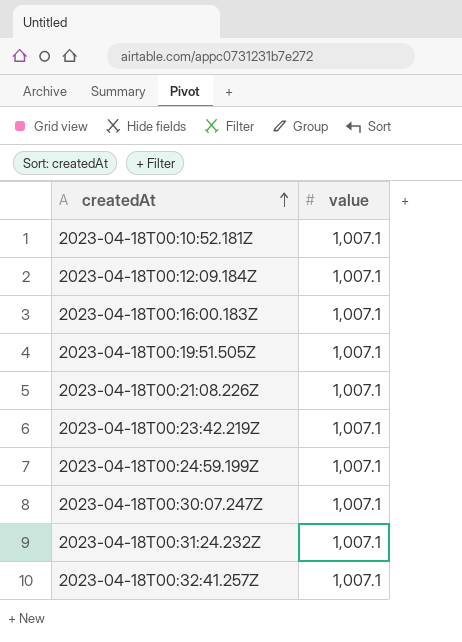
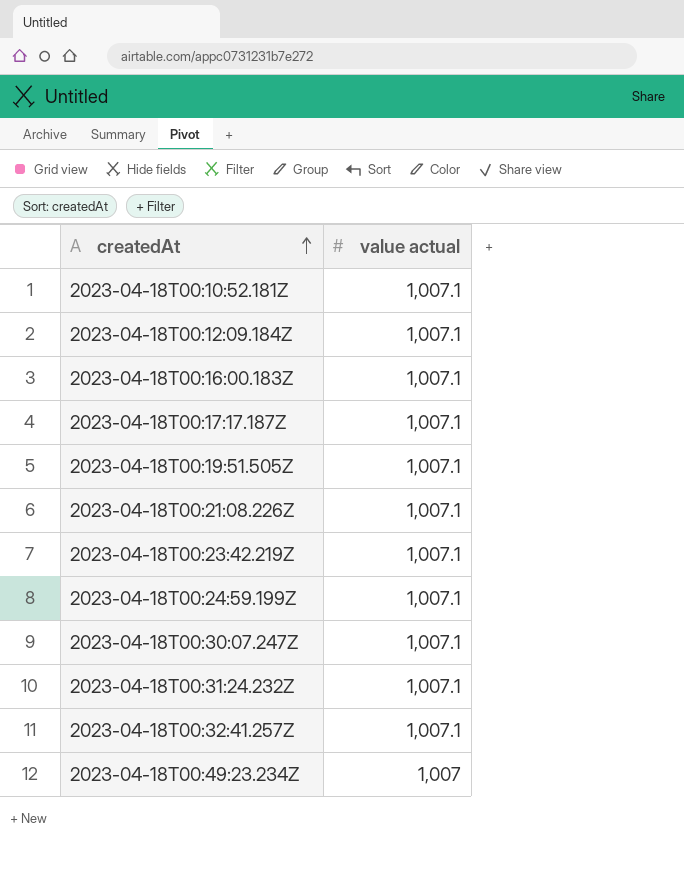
column name: value -> value actual
row 2023-04-18T00:17:17.187Z: none -> 1,007.1
row 2023-04-18T00:49:23.234Z: none -> 1,007

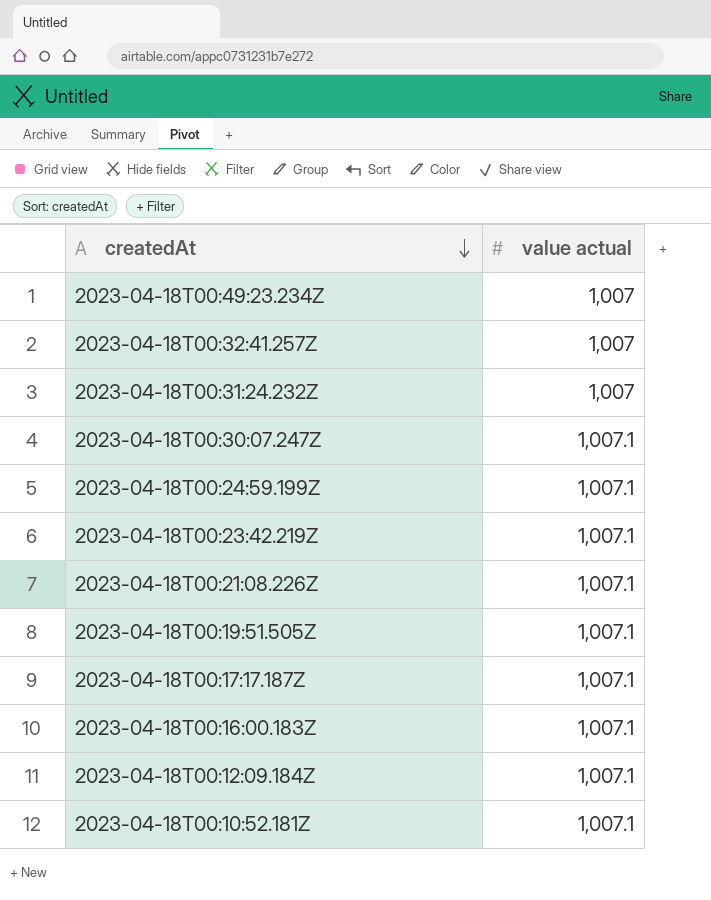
row order: createdAt ascending -> createdAt descending
2023-04-18T00:32:41.257Z | value actual: 1,007.1 -> 1,007
2023-04-18T00:31:24.232Z | value actual: 1,007.1 -> 1,007

